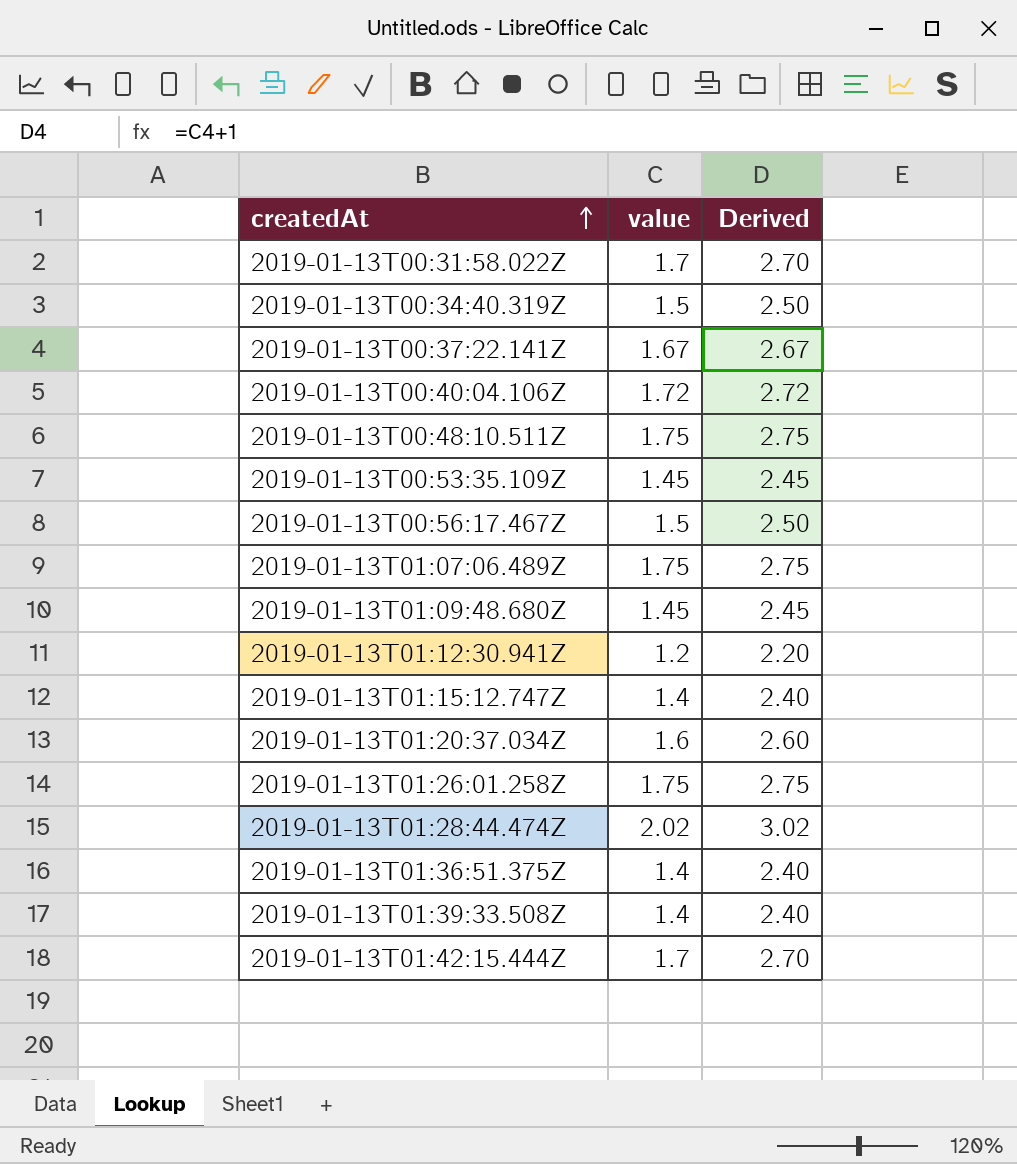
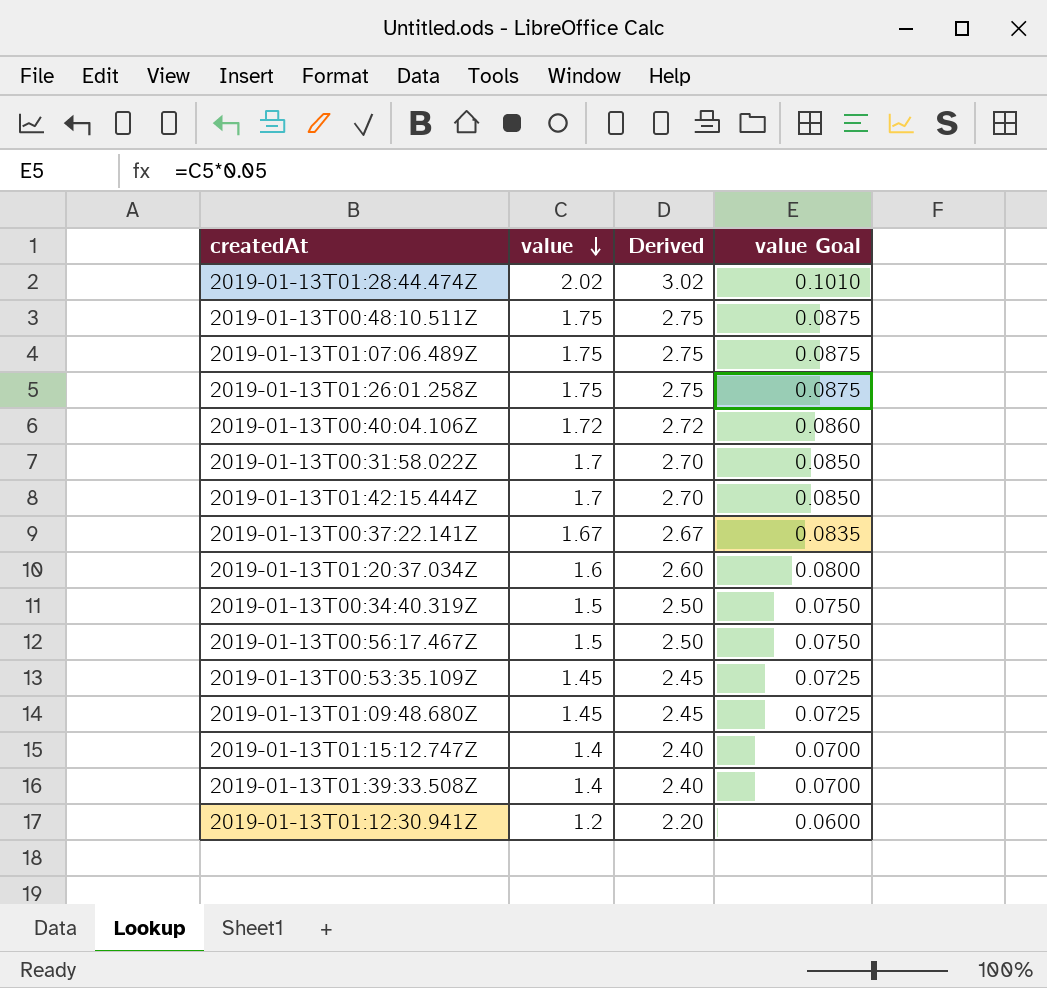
row order: createdAt ascending -> value descending
column value Goal | formula: none -> [value] * 0.05
row 2019-01-13T01:36:51.375Z: 1.4 | 2.40 -> none

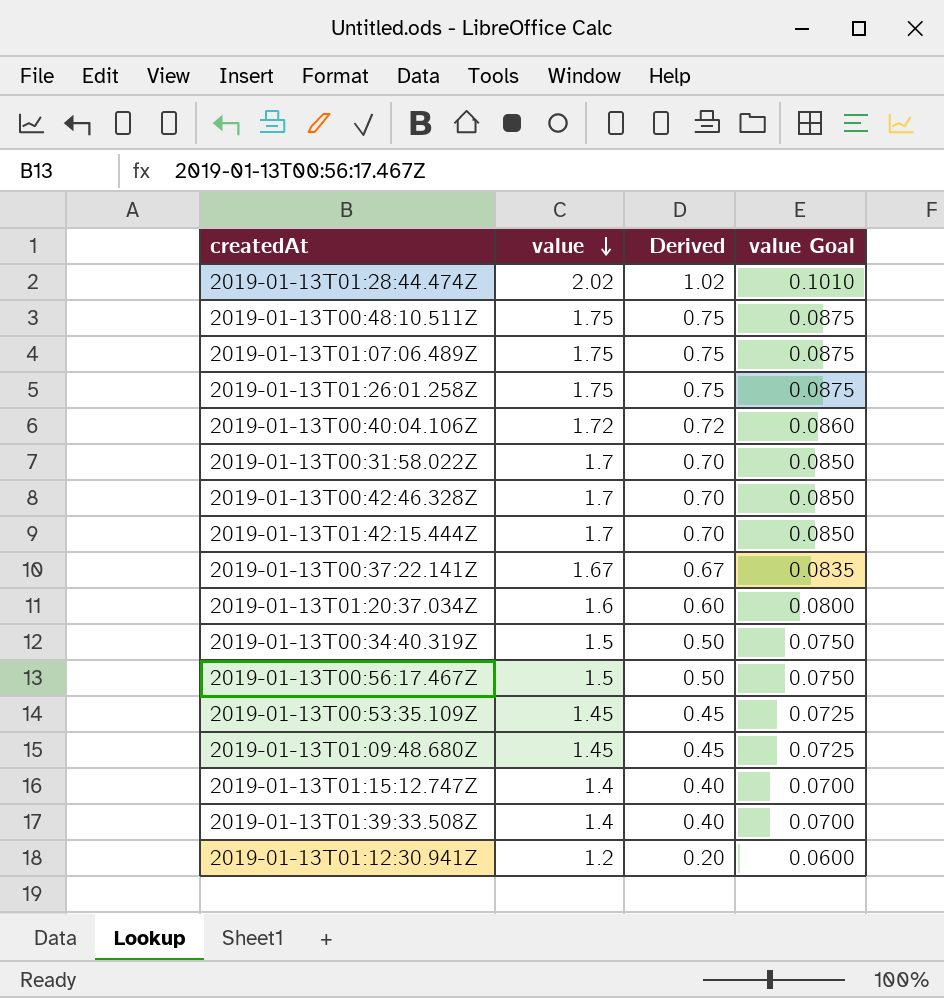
column Derived | formula: [value] + 1 -> [value] - 1
row 2019-01-13T00:42:46.328Z: none -> 1.7 | 0.70 | 0.0850

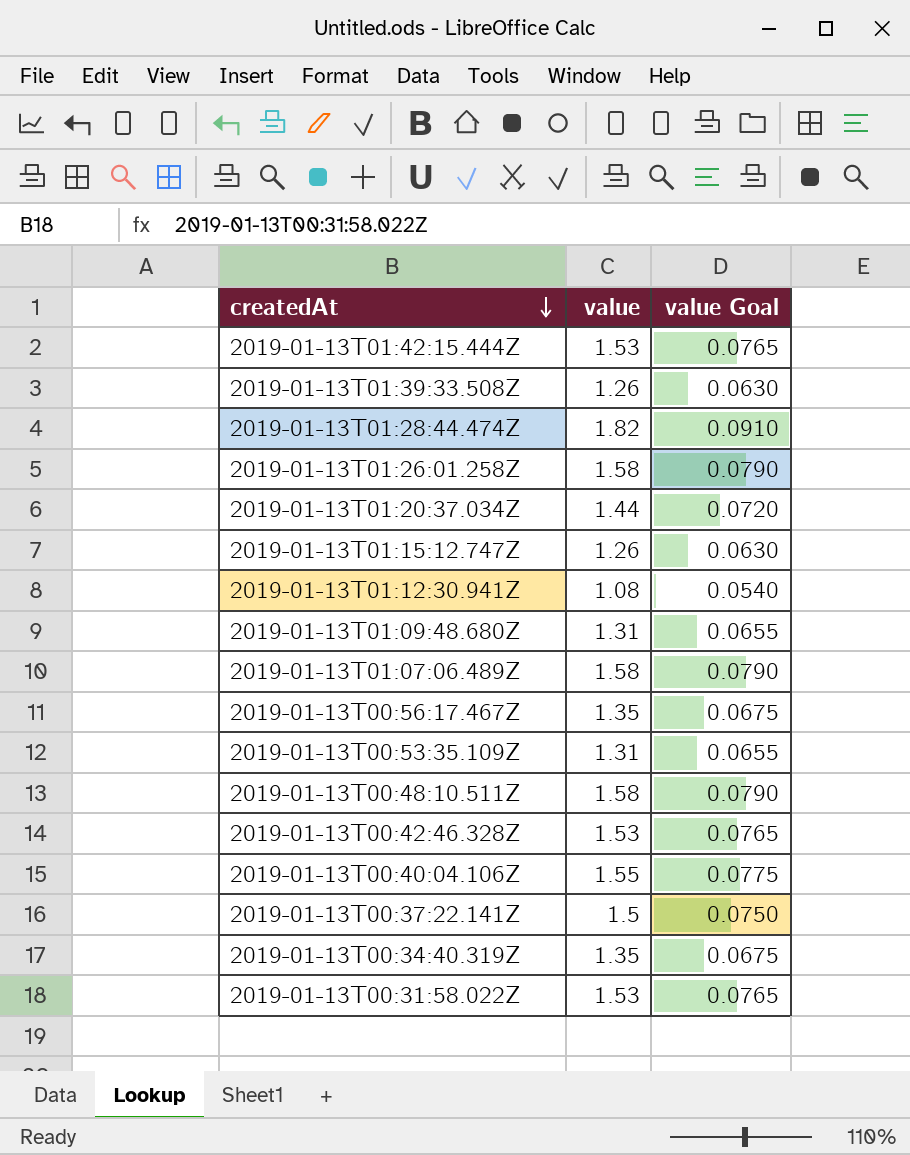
row order: value descending -> createdAt descending
column Derived | formula: [value] - 1 -> none
2019-01-13T01:42:15.444Z | value: 1.7 -> 1.53
2019-01-13T01:42:15.444Z | value Goal: 0.0850 -> 0.0765
2019-01-13T01:39:33.508Z | value: 1.4 -> 1.26
2019-01-13T01:39:33.508Z | value Goal: 0.0700 -> 0.0630
2019-01-13T01:28:44.474Z | value: 2.02 -> 1.82
2019-01-13T01:28:44.474Z | value Goal: 0.1010 -> 0.0910
2019-01-13T01:26:01.258Z | value: 1.75 -> 1.58
2019-01-13T01:26:01.258Z | value Goal: 0.0875 -> 0.0790
2019-01-13T01:20:37.034Z | value: 1.6 -> 1.44
2019-01-13T01:20:37.034Z | value Goal: 0.0800 -> 0.0720
2019-01-13T01:15:12.747Z | value: 1.4 -> 1.26
2019-01-13T01:15:12.747Z | value Goal: 0.0700 -> 0.0630
2019-01-13T01:12:30.941Z | value: 1.2 -> 1.08
2019-01-13T01:12:30.941Z | value Goal: 0.0600 -> 0.0540
2019-01-13T01:09:48.680Z | value: 1.45 -> 1.31
2019-01-13T01:09:48.680Z | value Goal: 0.0725 -> 0.0655
2019-01-13T01:07:06.489Z | value: 1.75 -> 1.58
2019-01-13T01:07:06.489Z | value Goal: 0.0875 -> 0.0790
2019-01-13T00:56:17.467Z | value: 1.5 -> 1.35
2019-01-13T00:56:17.467Z | value Goal: 0.0750 -> 0.0675
2019-01-13T00:53:35.109Z | value: 1.45 -> 1.31
2019-01-13T00:53:35.109Z | value Goal: 0.0725 -> 0.0655
2019-01-13T00:48:10.511Z | value: 1.75 -> 1.58
2019-01-13T00:48:10.511Z | value Goal: 0.0875 -> 0.0790
2019-01-13T00:42:46.328Z | value: 1.7 -> 1.53
2019-01-13T00:42:46.328Z | value Goal: 0.0850 -> 0.0765
2019-01-13T00:40:04.106Z | value: 1.72 -> 1.55
2019-01-13T00:40:04.106Z | value Goal: 0.0860 -> 0.0775
2019-01-13T00:37:22.141Z | value: 1.67 -> 1.5
2019-01-13T00:37:22.141Z | value Goal: 0.0835 -> 0.0750
2019-01-13T00:34:40.319Z | value: 1.5 -> 1.35
2019-01-13T00:34:40.319Z | value Goal: 0.0750 -> 0.0675
2019-01-13T00:31:58.022Z | value: 1.7 -> 1.53
2019-01-13T00:31:58.022Z | value Goal: 0.0850 -> 0.0765

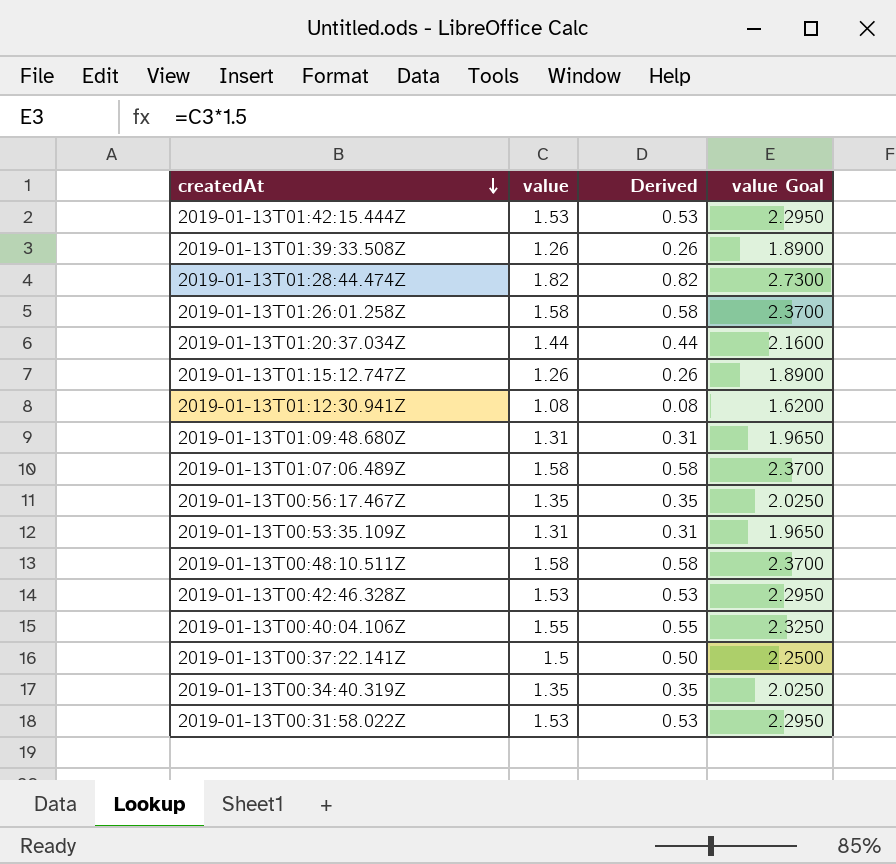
column Derived | formula: none -> [value] - 1
column value Goal | formula: [value] * 0.05 -> [value] * 1.5

